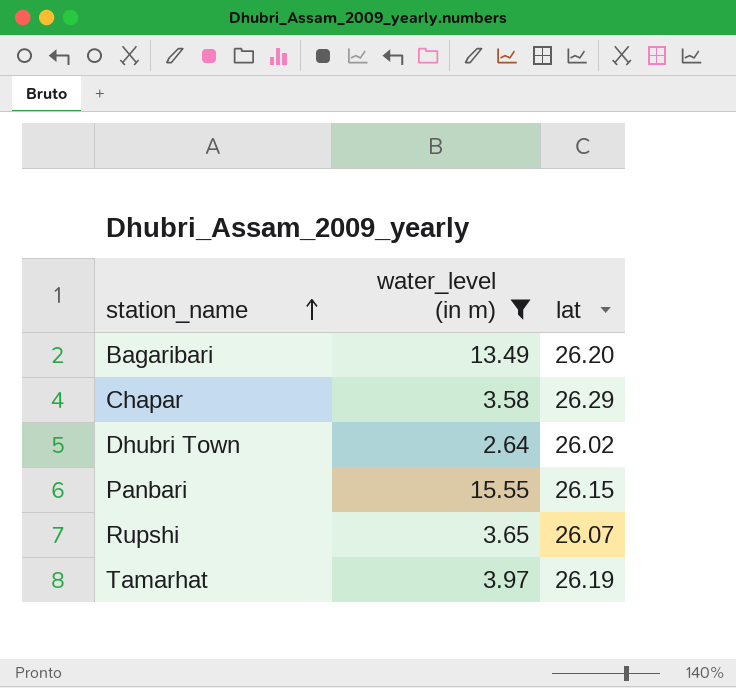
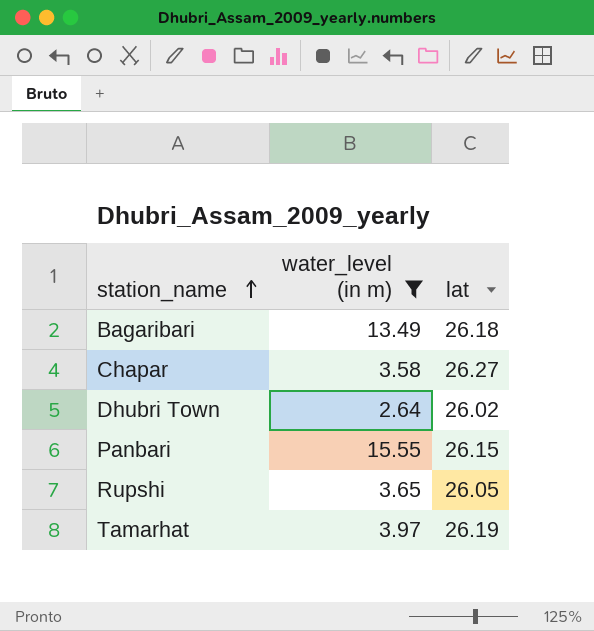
Bagaribari | lat: 26.20 -> 26.18
Chapar | lat: 26.29 -> 26.27
Rupshi | lat: 26.07 -> 26.05

